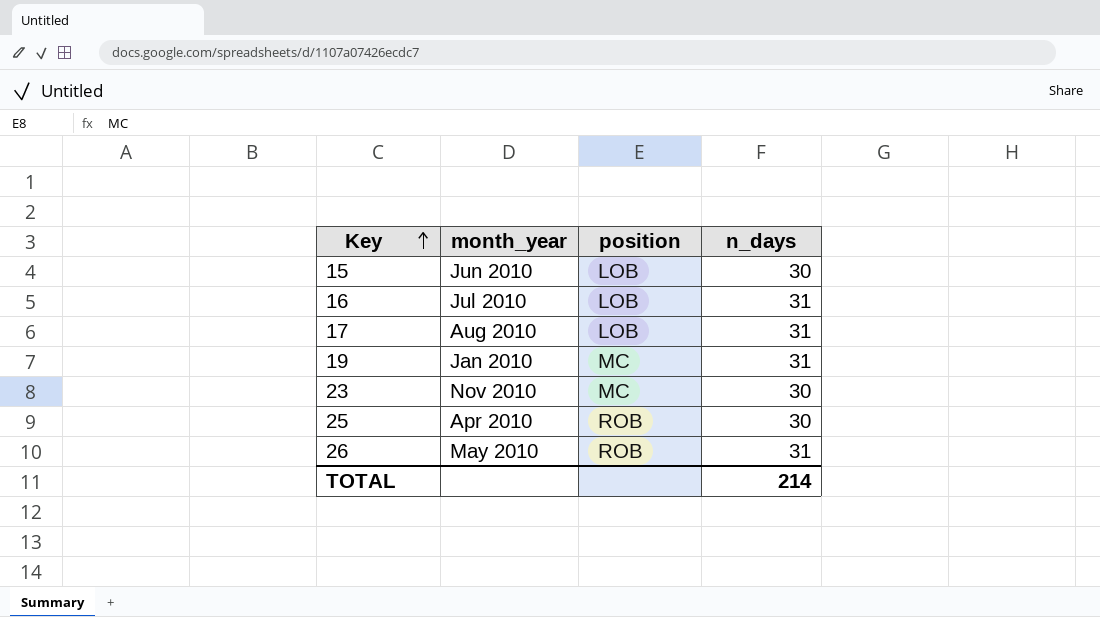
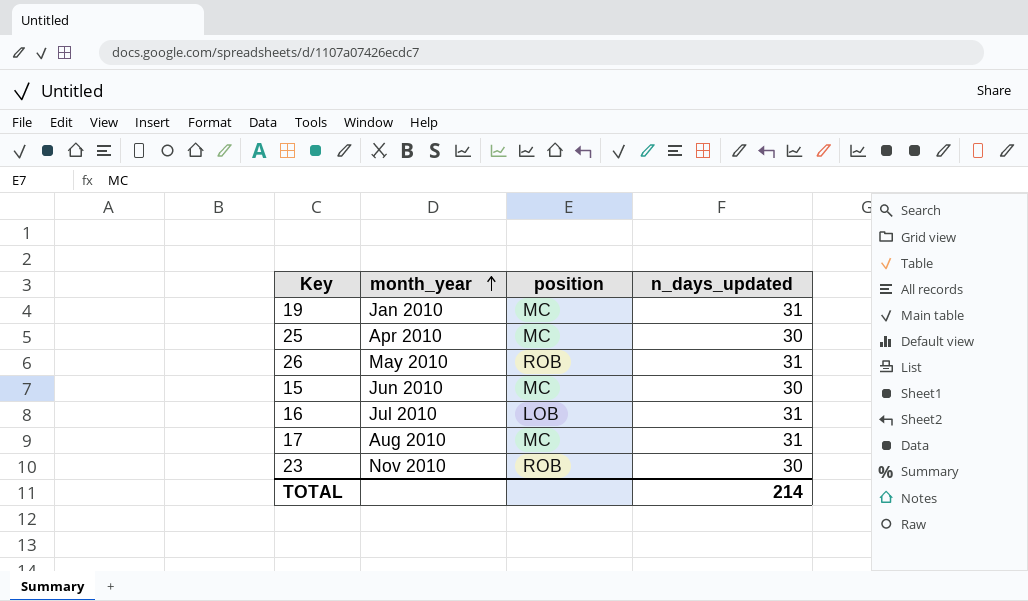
row order: Key ascending -> month_year ascending
column name: n_days -> n_days_updated
25 | position: ROB -> MC
15 | position: LOB -> MC
17 | position: LOB -> MC
23 | position: MC -> ROB

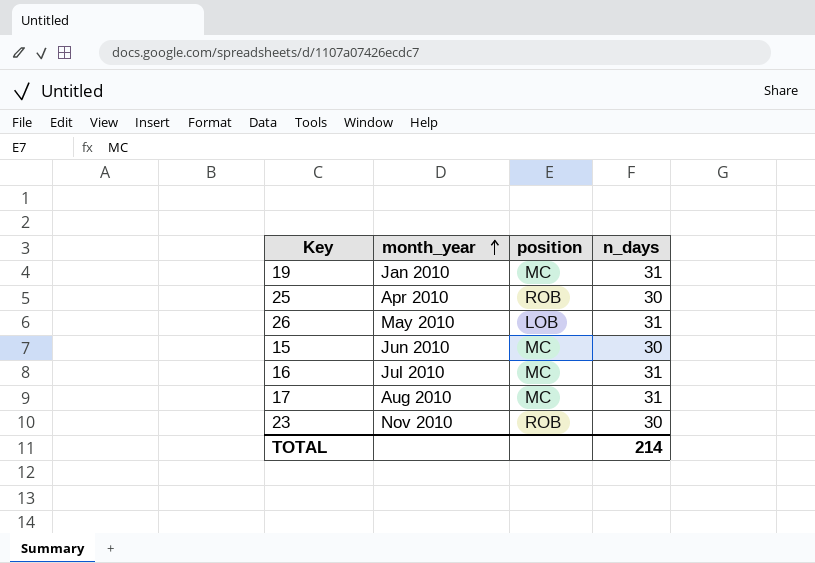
column name: n_days_updated -> n_days
25 | position: MC -> ROB
26 | position: ROB -> LOB
16 | position: LOB -> MC

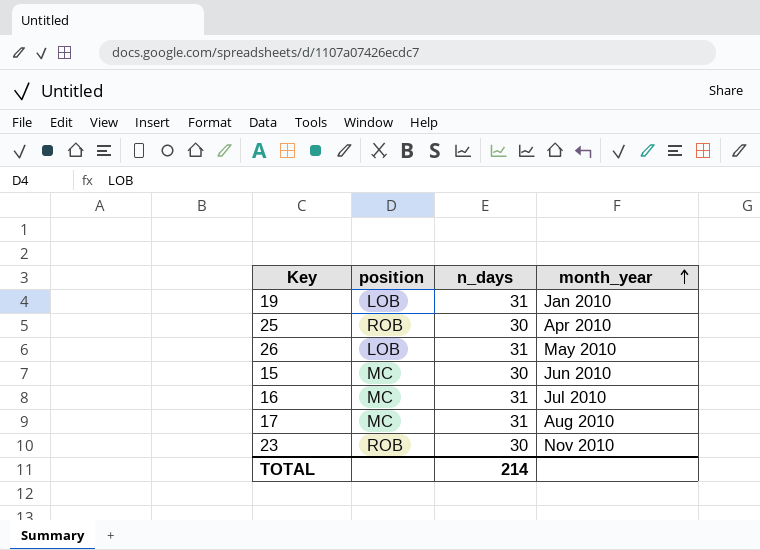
column month_year | position: 2 -> 4
19 | position: MC -> LOB

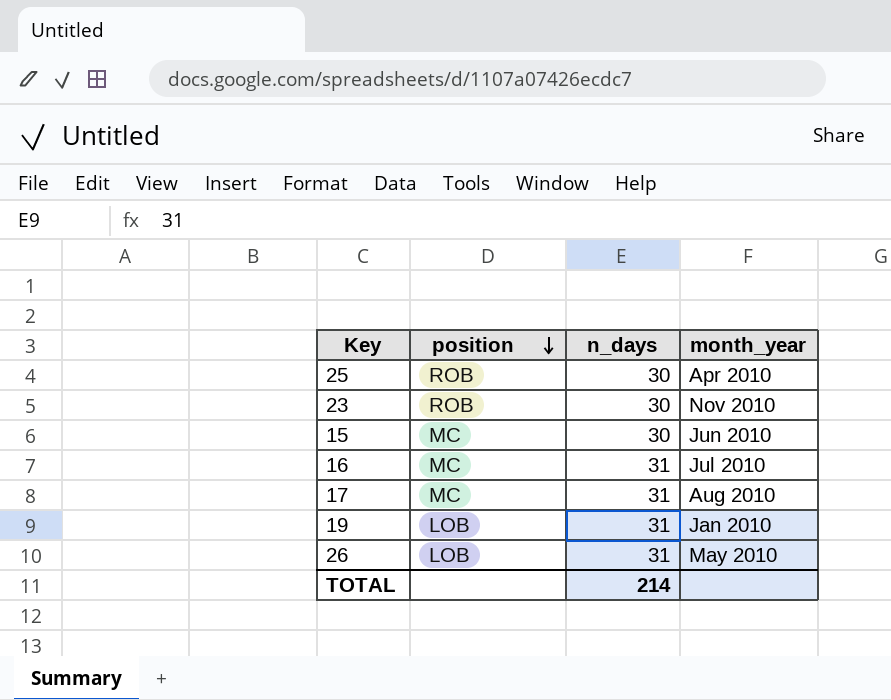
row order: month_year ascending -> position descending

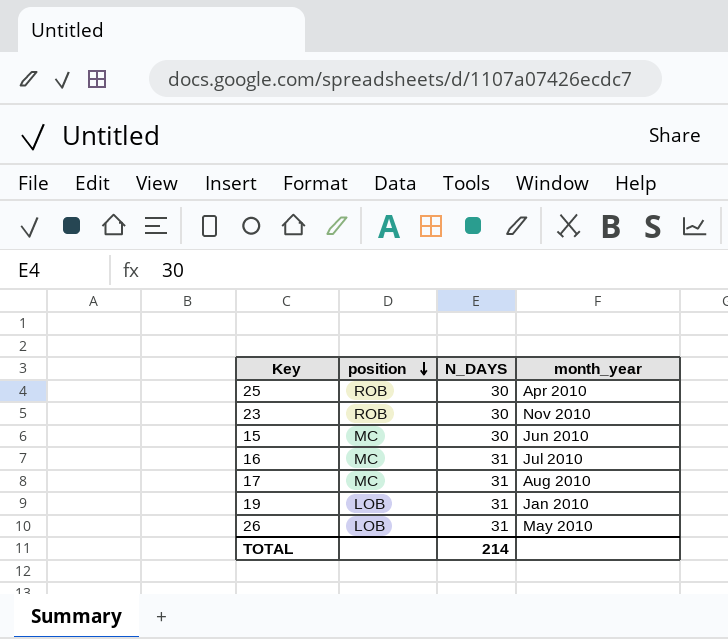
column name: n_days -> N_DAYS

